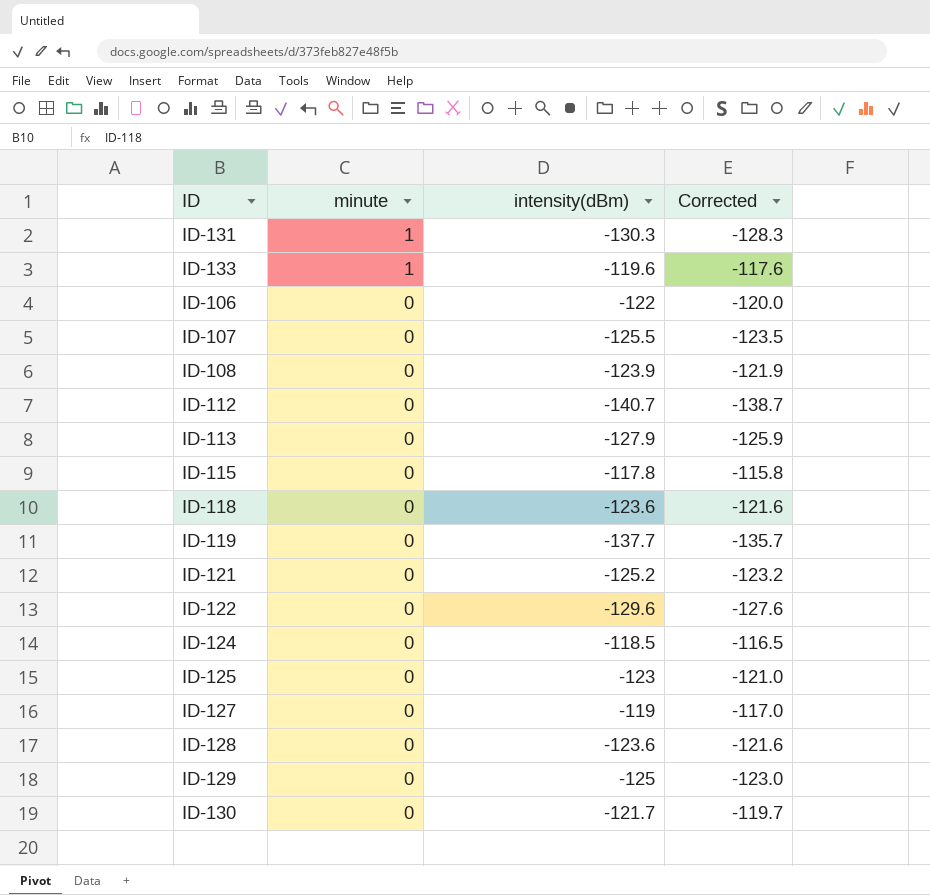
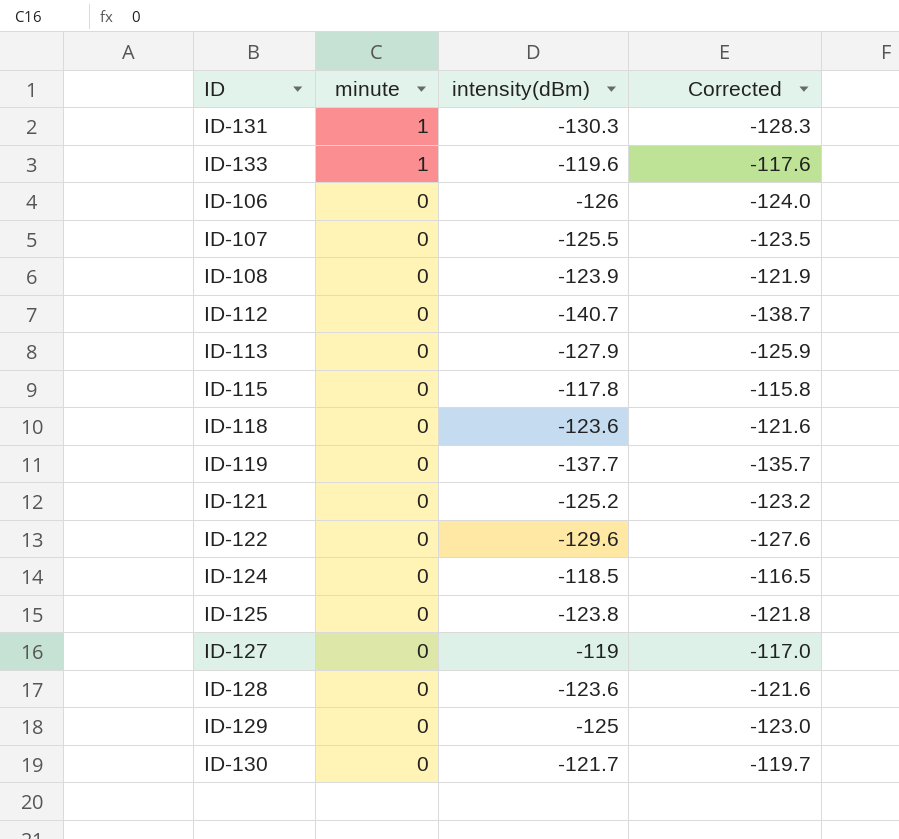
ID-106 | intensity(dBm): -122 -> -126
ID-106 | Corrected: -120.0 -> -124.0
ID-125 | intensity(dBm): -123 -> -123.8
ID-125 | Corrected: -121.0 -> -121.8

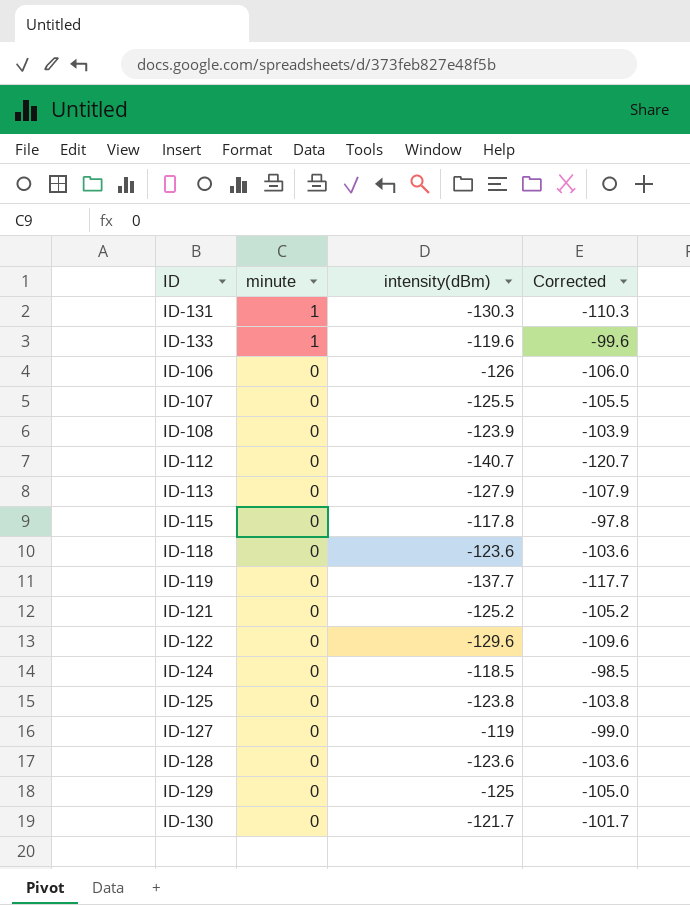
column Corrected | formula: [intensity(dBm)] + 2 -> [intensity(dBm)] + 20

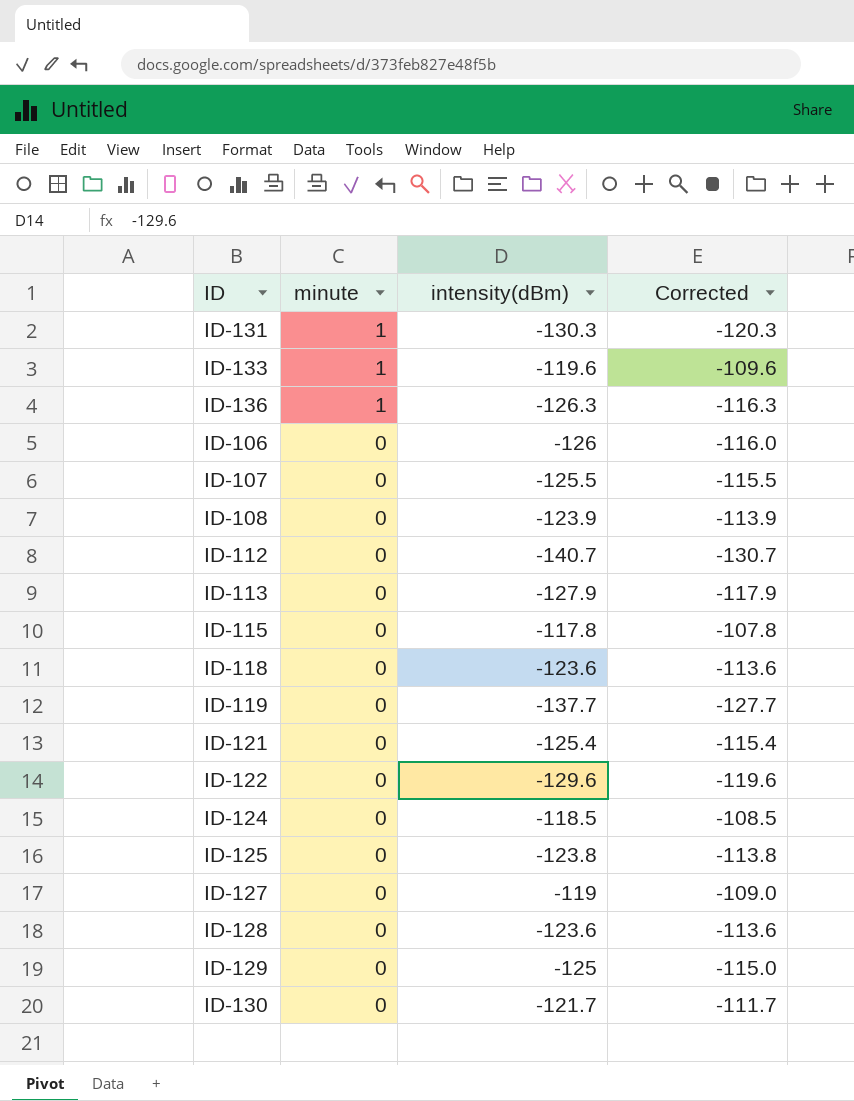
column Corrected | formula: [intensity(dBm)] + 20 -> [intensity(dBm)] + 10
row ID-136: none -> 1 | -126.3 | -116.3
ID-121 | intensity(dBm): -125.2 -> -125.4

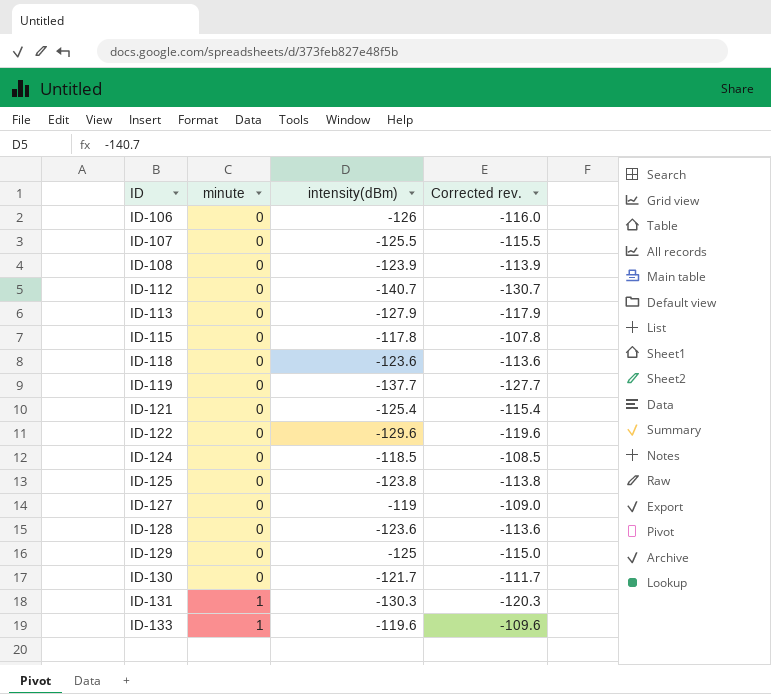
row order: minute descending -> ID ascending
column name: Corrected -> Corrected rev.
row ID-136: 1 | -126.3 | -116.3 -> none

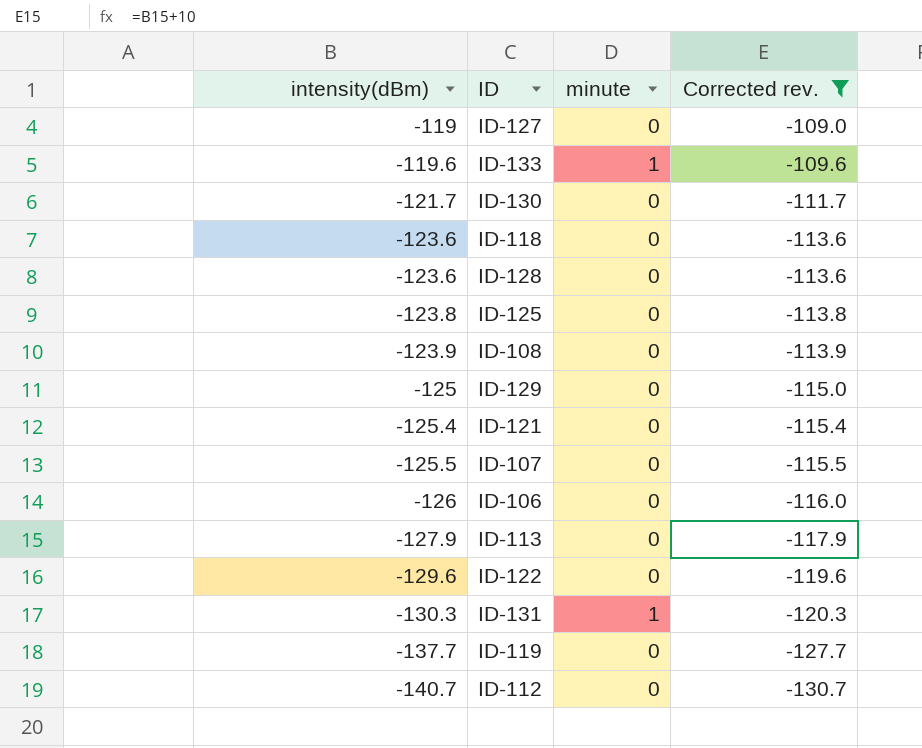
filter: none -> Corrected rev. <= -109.0
row order: ID ascending -> intensity(dBm) descending
column intensity(dBm) | position: 3 -> 1

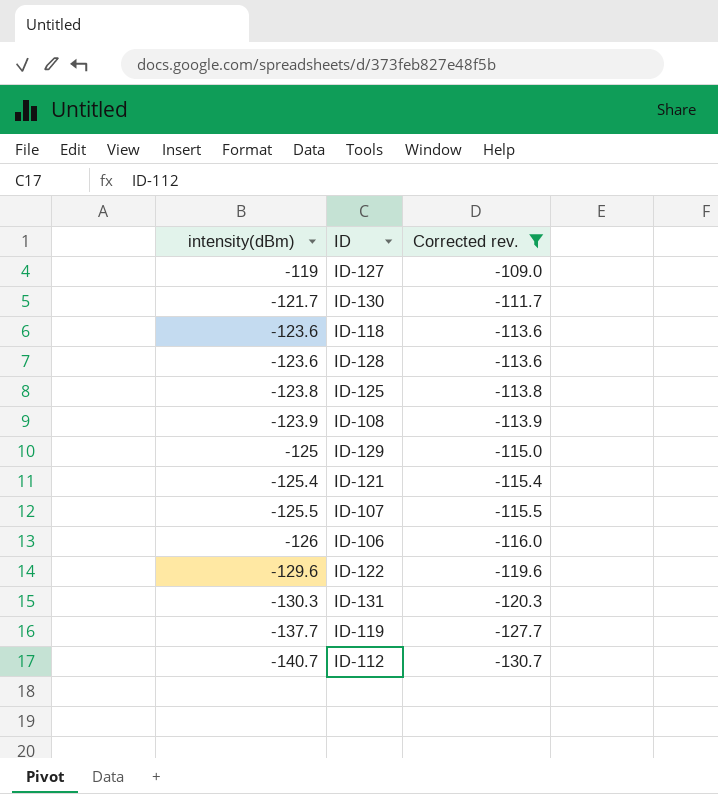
column minute | position: 3 -> none
row ID-133: -119.6 | 1 | -109.6 -> none
row ID-113: -127.9 | 0 | -117.9 -> none

